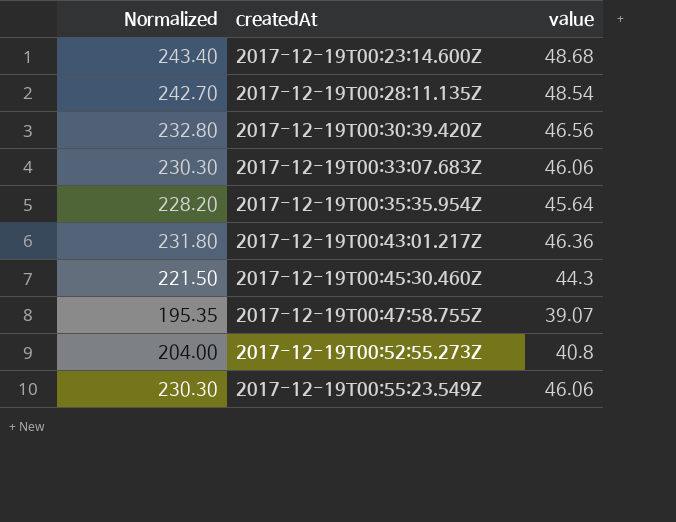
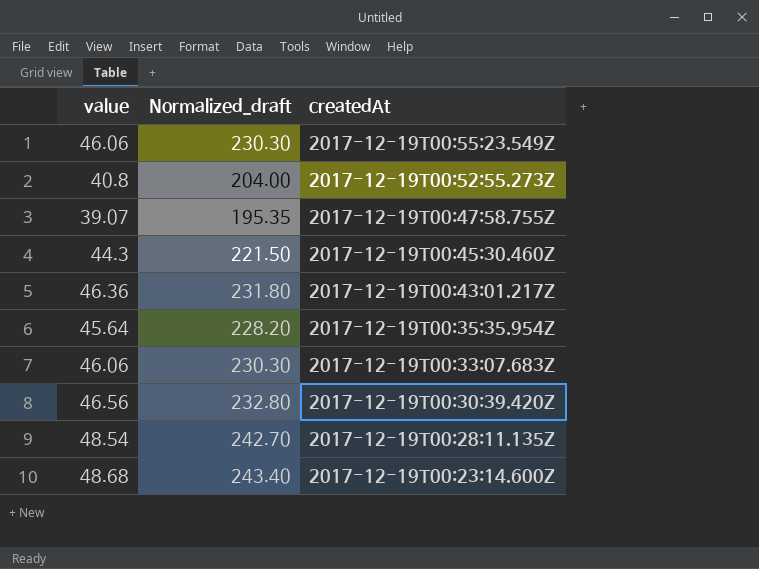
row order: createdAt ascending -> createdAt descending
column value | position: 3 -> 1
column name: Normalized -> Normalized_draft

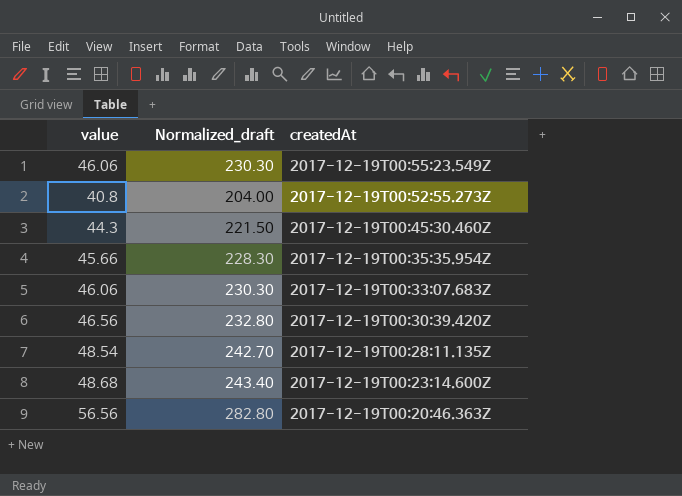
row 2017-12-19T00:47:58.755Z: 39.07 | 195.35 -> none
row 2017-12-19T00:43:01.217Z: 46.36 | 231.80 -> none
2017-12-19T00:35:35.954Z | value: 45.64 -> 45.66
2017-12-19T00:35:35.954Z | Normalized_draft: 228.20 -> 228.30
row 2017-12-19T00:20:46.363Z: none -> 56.56 | 282.80

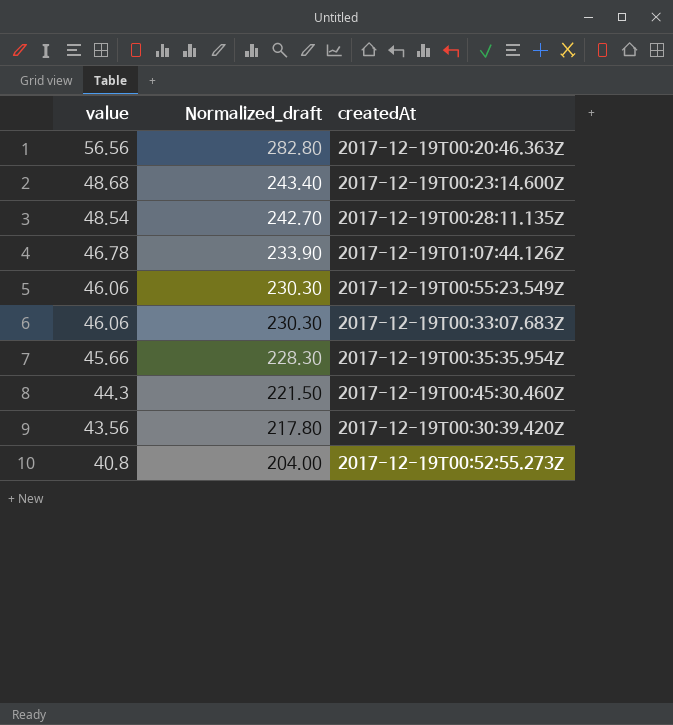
row order: createdAt descending -> value descending
row 2017-12-19T01:07:44.126Z: none -> 46.78 | 233.90
2017-12-19T00:30:39.420Z | value: 46.56 -> 43.56
2017-12-19T00:30:39.420Z | Normalized_draft: 232.80 -> 217.80

